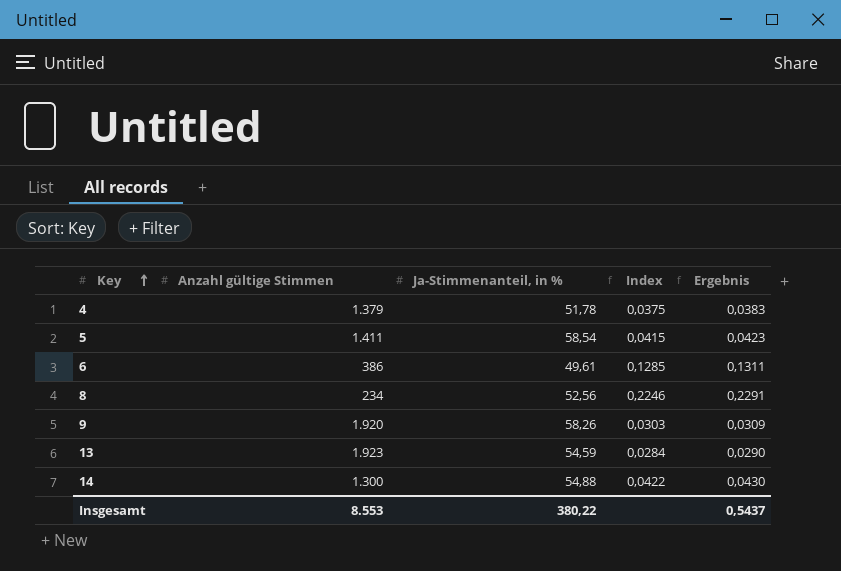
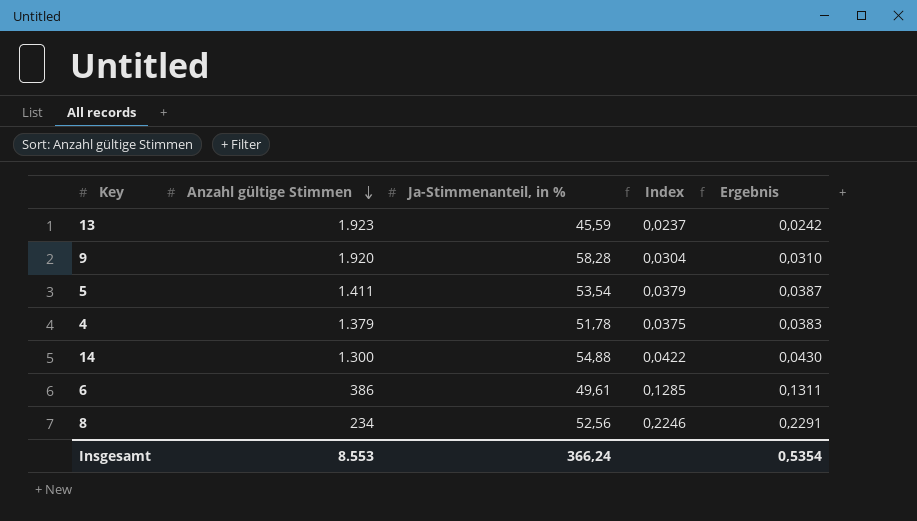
row order: Key ascending -> Anzahl gültige Stimmen descending
13 | Ja-Stimmenanteil, in %: 54,59 -> 45,59
13 | Index: 0,0284 -> 0,0237
13 | Ergebnis: 0,0290 -> 0,0242
9 | Ja-Stimmenanteil, in %: 58,26 -> 58,28
9 | Index: 0,0303 -> 0,0304
9 | Ergebnis: 0,0309 -> 0,0310
5 | Ja-Stimmenanteil, in %: 58,54 -> 53,54
5 | Index: 0,0415 -> 0,0379
5 | Ergebnis: 0,0423 -> 0,0387
Insgesamt | Ja-Stimmenanteil, in %: 380,22 -> 366,24
Insgesamt | Ergebnis: 0,5437 -> 0,5354

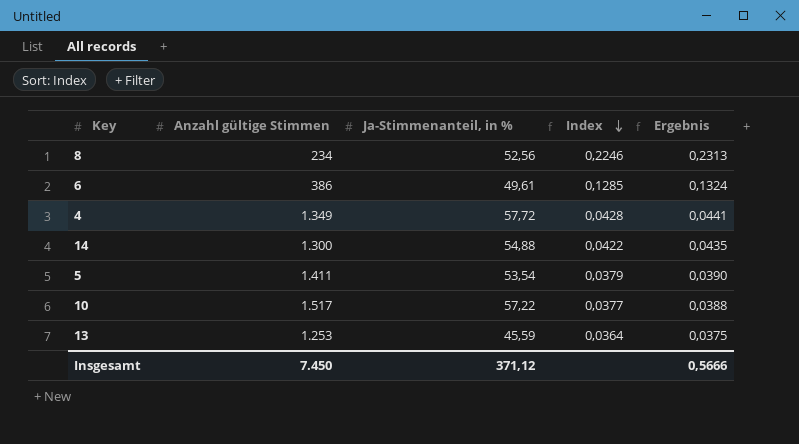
row order: Anzahl gültige Stimmen descending -> Index descending
column Ergebnis | formula: [Index] * 1,02 -> [Index] * 1,03
row 9: 1.920 | 58,28 | 0,0304 | 0,0310 -> none
4 | Anzahl gültige Stimmen: 1.379 -> 1.349
4 | Ja-Stimmenanteil, in %: 51,78 -> 57,72
4 | Index: 0,0375 -> 0,0428
row 10: none -> 1.517 | 57,22 | 0,0377 | 0,0388
13 | Anzahl gültige Stimmen: 1.923 -> 1.253
13 | Index: 0,0237 -> 0,0364
Insgesamt | Anzahl gültige Stimmen: 8.553 -> 7.450
Insgesamt | Ja-Stimmenanteil, in %: 366,24 -> 371,12
Insgesamt | Ergebnis: 0,5354 -> 0,5666

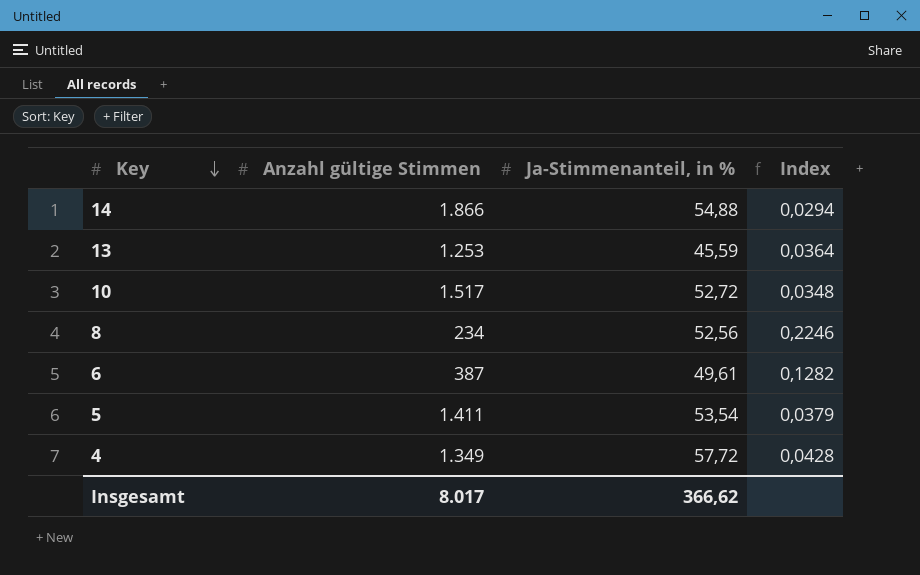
row order: Index descending -> Key descending
column Ergebnis | formula: [Index] * 1,03 -> none
14 | Anzahl gültige Stimmen: 1.300 -> 1.866
14 | Index: 0,0422 -> 0,0294
10 | Ja-Stimmenanteil, in %: 57,22 -> 52,72
10 | Index: 0,0377 -> 0,0348
6 | Anzahl gültige Stimmen: 386 -> 387
6 | Index: 0,1285 -> 0,1282
Insgesamt | Anzahl gültige Stimmen: 7.450 -> 8.017
Insgesamt | Ja-Stimmenanteil, in %: 371,12 -> 366,62

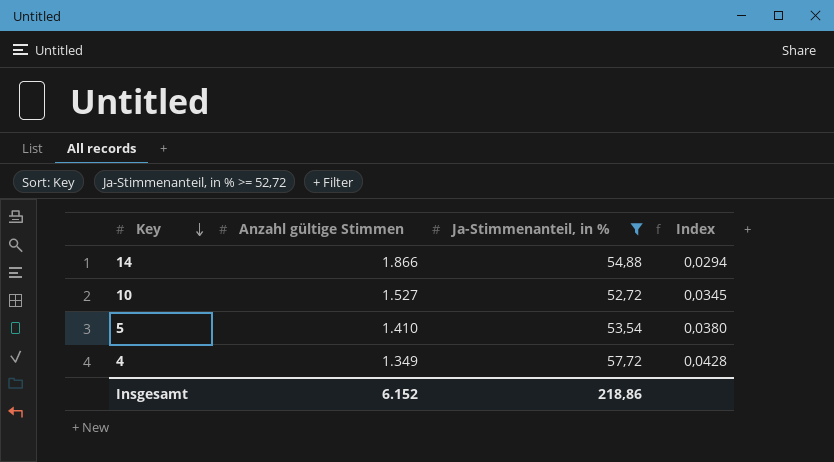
filter: none -> Ja-Stimmenanteil, in % >= 52,72
10 | Anzahl gültige Stimmen: 1.517 -> 1.527
10 | Index: 0,0348 -> 0,0345
5 | Anzahl gültige Stimmen: 1.411 -> 1.410
5 | Index: 0,0379 -> 0,0380
Insgesamt | Anzahl gültige Stimmen: 8.017 -> 6.152
Insgesamt | Ja-Stimmenanteil, in %: 366,62 -> 218,86

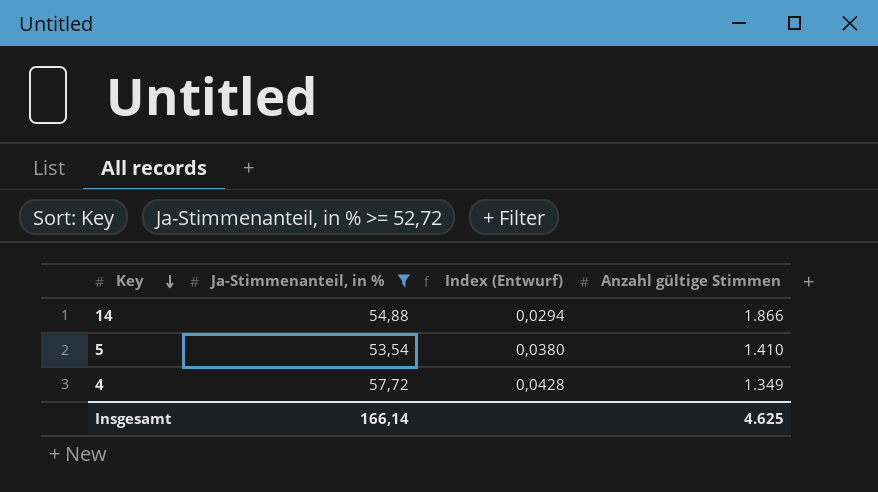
column name: Index -> Index (Entwurf)
column Anzahl gültige Stimmen | position: 2 -> 4
row 10: 1.527 | 52,72 | 0,0345 -> none
Insgesamt | Ja-Stimmenanteil, in %: 218,86 -> 166,14
Insgesamt | Anzahl gültige Stimmen: 6.152 -> 4.625

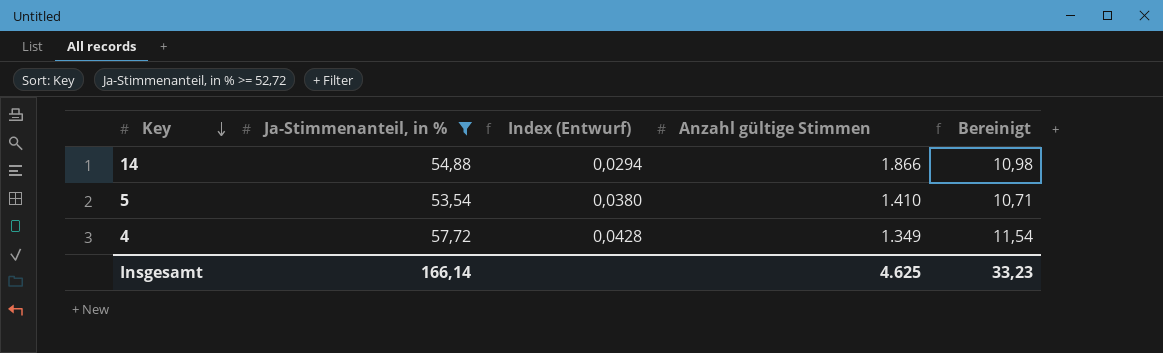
column Bereinigt | formula: none -> [Ja-Stimmenanteil, in %] * 0,2

